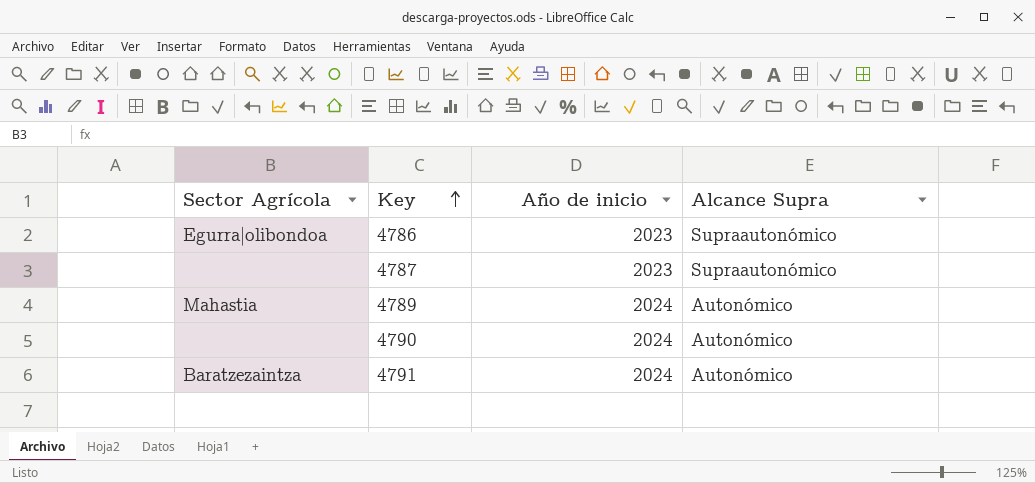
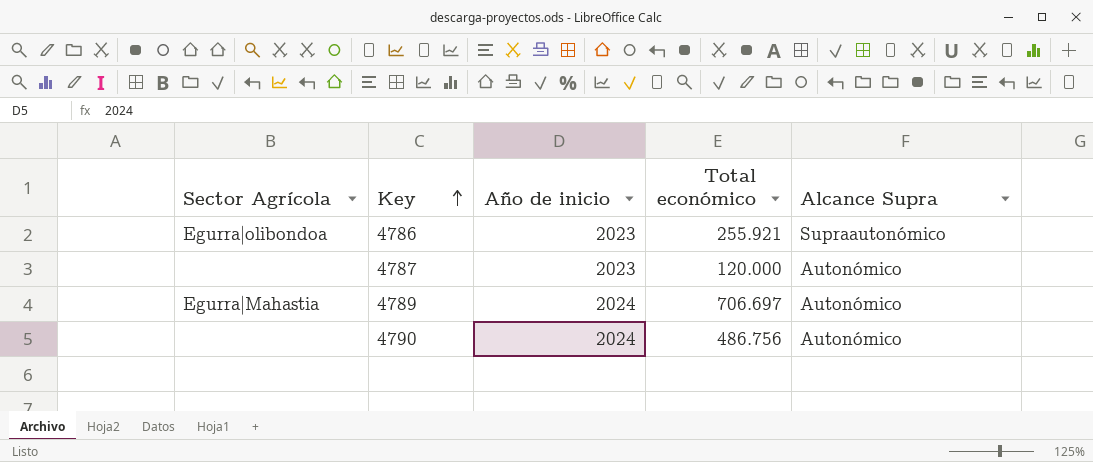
column Total económico | position: none -> 4
row 4791: Baratzezaintza | 2024 | Autonómico -> none
4787 | Alcance Supra: Supraautonómico -> Autonómico
4789 | Sector Agrícola: Mahastia -> Egurra|Mahastia

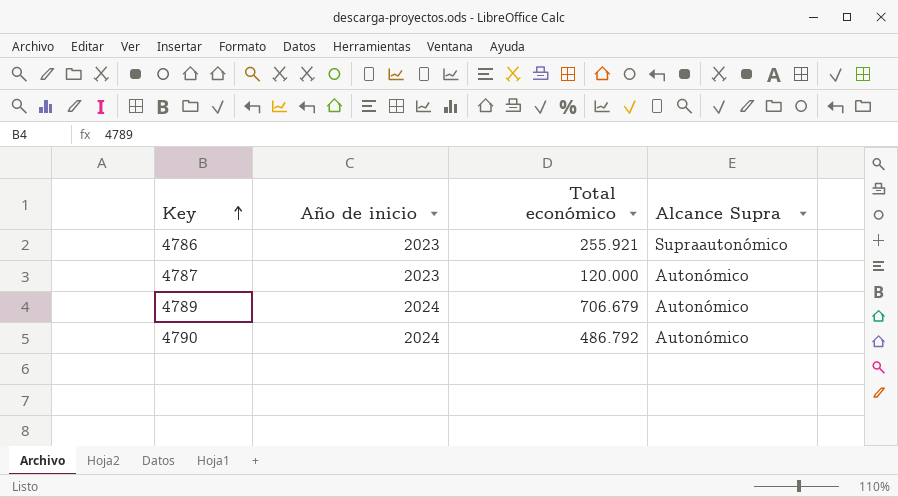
column Sector Agrícola | position: 1 -> none
4789 | Total económico: 706.697 -> 706.679
4790 | Total económico: 486.756 -> 486.792

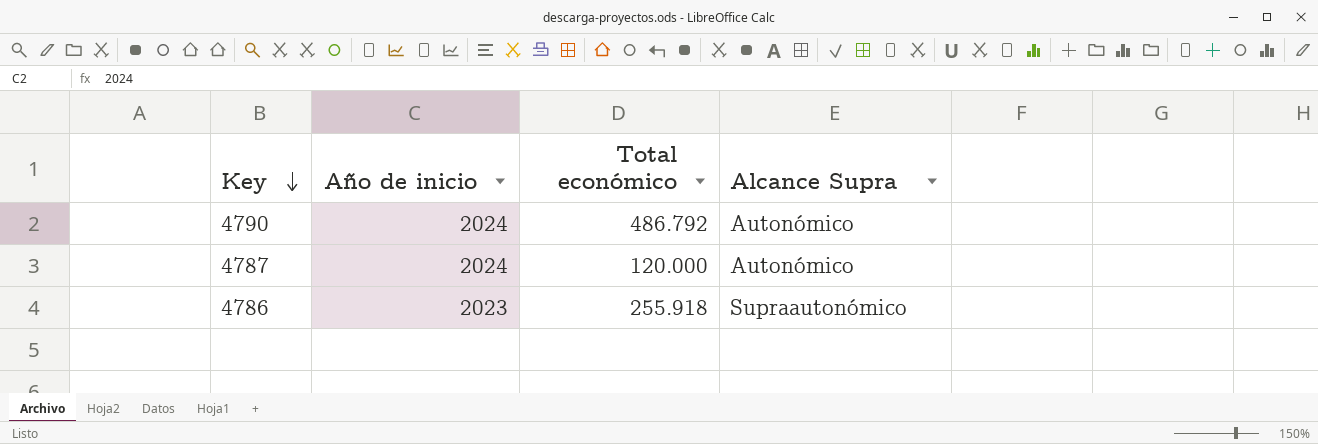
row order: Key ascending -> Key descending
row 4789: 2024 | 706.679 | Autonómico -> none
4787 | Año de inicio: 2023 -> 2024
4786 | Total económico: 255.921 -> 255.918

